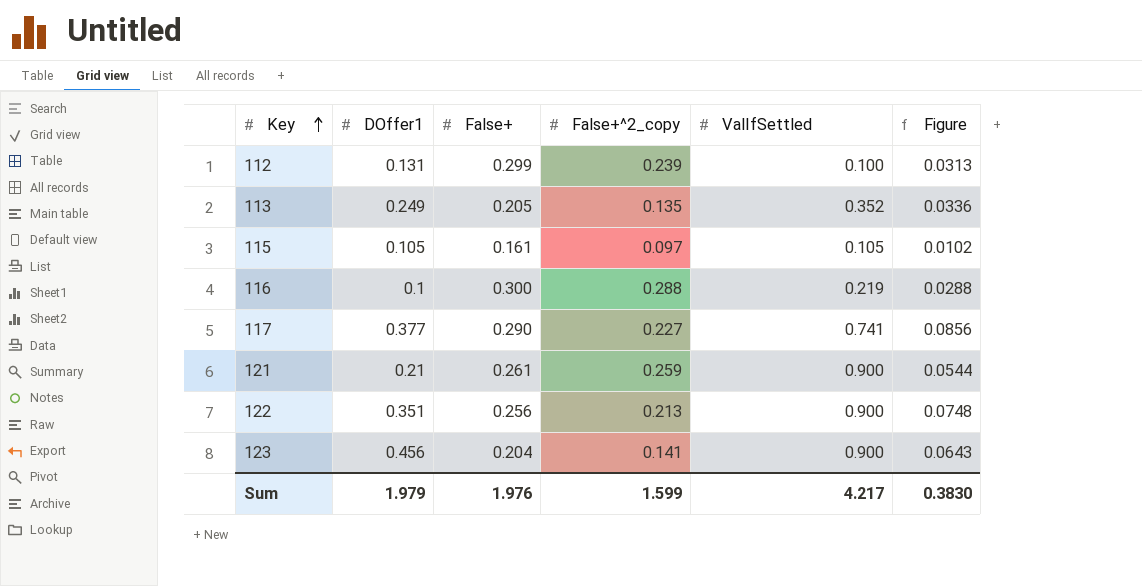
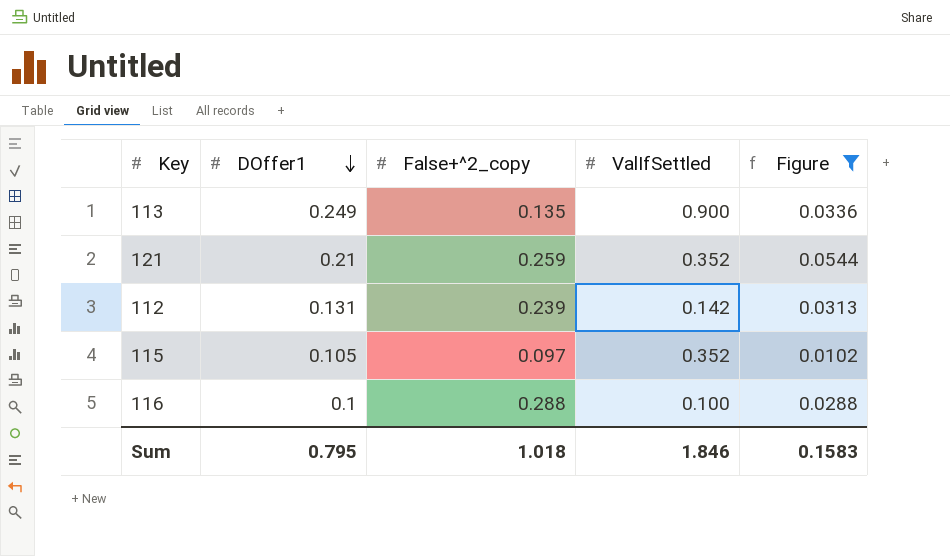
filter: none -> Figure <= 0.0544
row order: Key ascending -> DOffer1 descending
column False+ | position: 3 -> none
113 | ValIfSettled: 0.352 -> 0.900
121 | ValIfSettled: 0.900 -> 0.352
112 | ValIfSettled: 0.100 -> 0.142
115 | ValIfSettled: 0.105 -> 0.352
116 | ValIfSettled: 0.219 -> 0.100
Sum | DOffer1: 1.979 -> 0.795
Sum | False+^2_copy: 1.599 -> 1.018
Sum | ValIfSettled: 4.217 -> 1.846
Sum | Figure: 0.3830 -> 0.1583

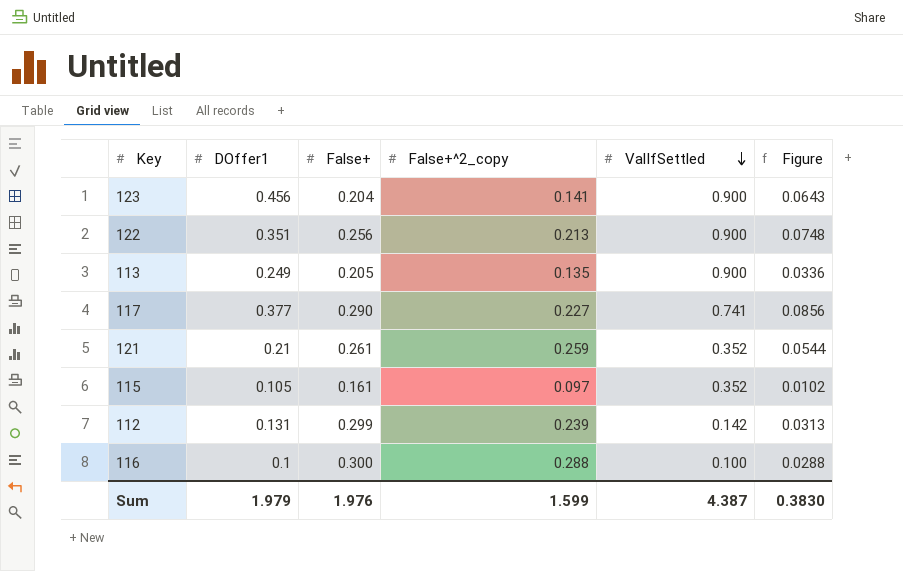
filter: Figure <= 0.0544 -> none
row order: DOffer1 descending -> ValIfSettled descending
column False+ | position: none -> 3
Sum | DOffer1: 0.795 -> 1.979
Sum | False+^2_copy: 1.018 -> 1.599
Sum | ValIfSettled: 1.846 -> 4.387
Sum | Figure: 0.1583 -> 0.3830

